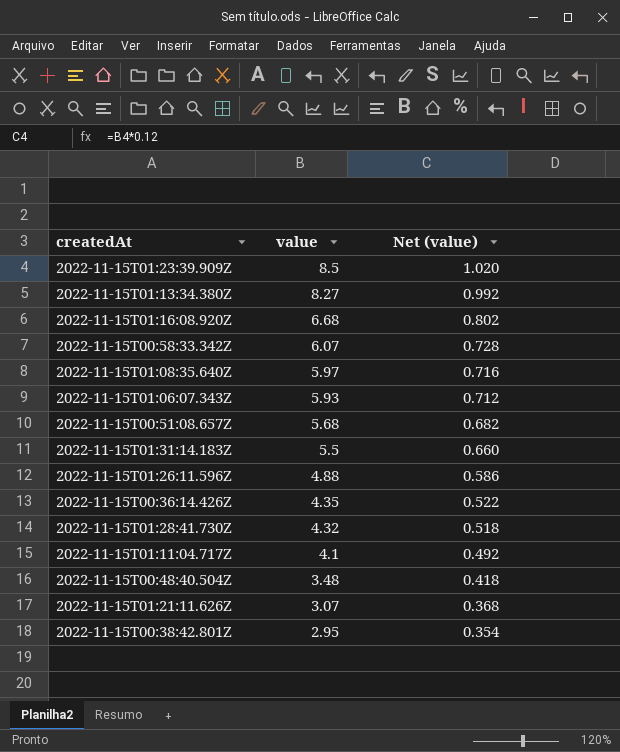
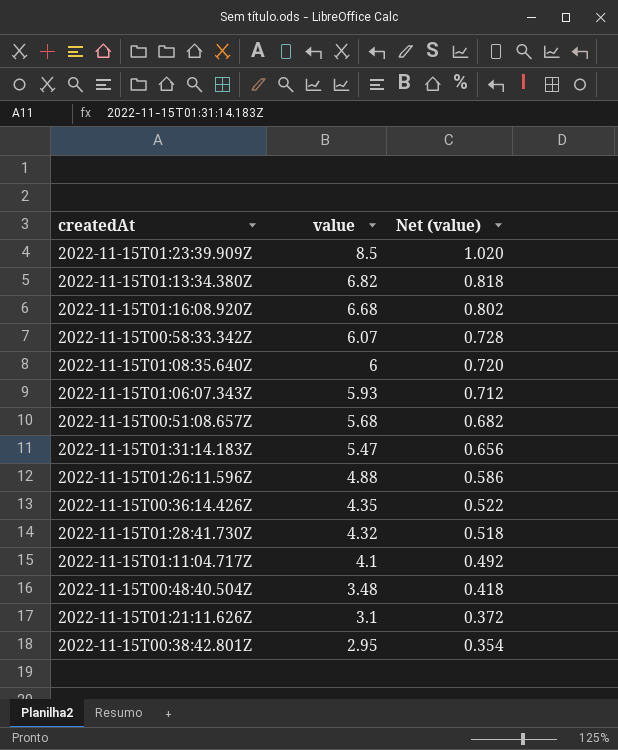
2022-11-15T01:13:34.380Z | value: 8.27 -> 6.82
2022-11-15T01:13:34.380Z | Net (value): 0.992 -> 0.818
2022-11-15T01:08:35.640Z | value: 5.97 -> 6
2022-11-15T01:08:35.640Z | Net (value): 0.716 -> 0.720
2022-11-15T01:31:14.183Z | value: 5.5 -> 5.47
2022-11-15T01:31:14.183Z | Net (value): 0.660 -> 0.656
2022-11-15T01:21:11.626Z | value: 3.07 -> 3.1
2022-11-15T01:21:11.626Z | Net (value): 0.368 -> 0.372

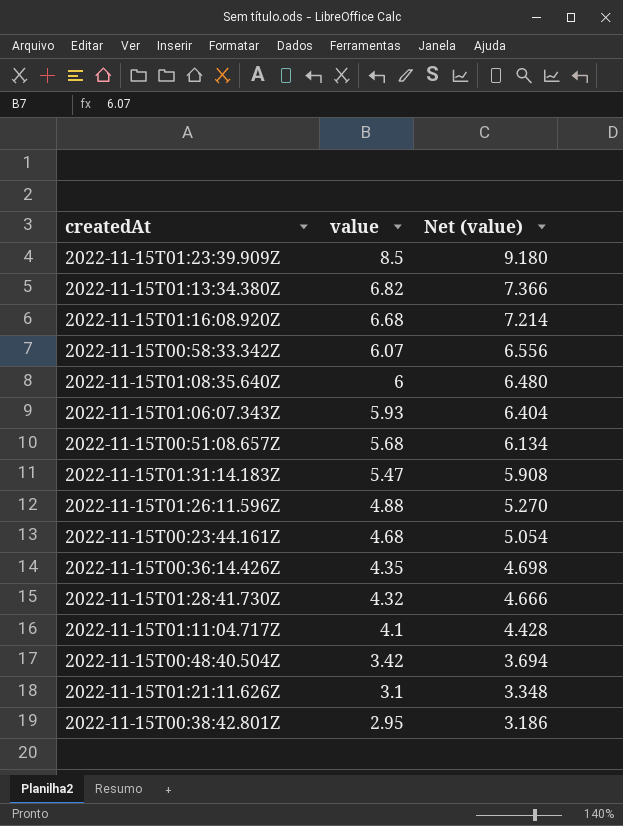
column Net (value) | formula: [value] * 0.12 -> [value] * 1.08
row 2022-11-15T00:23:44.161Z: none -> 4.68 | 5.054
2022-11-15T00:48:40.504Z | value: 3.48 -> 3.42

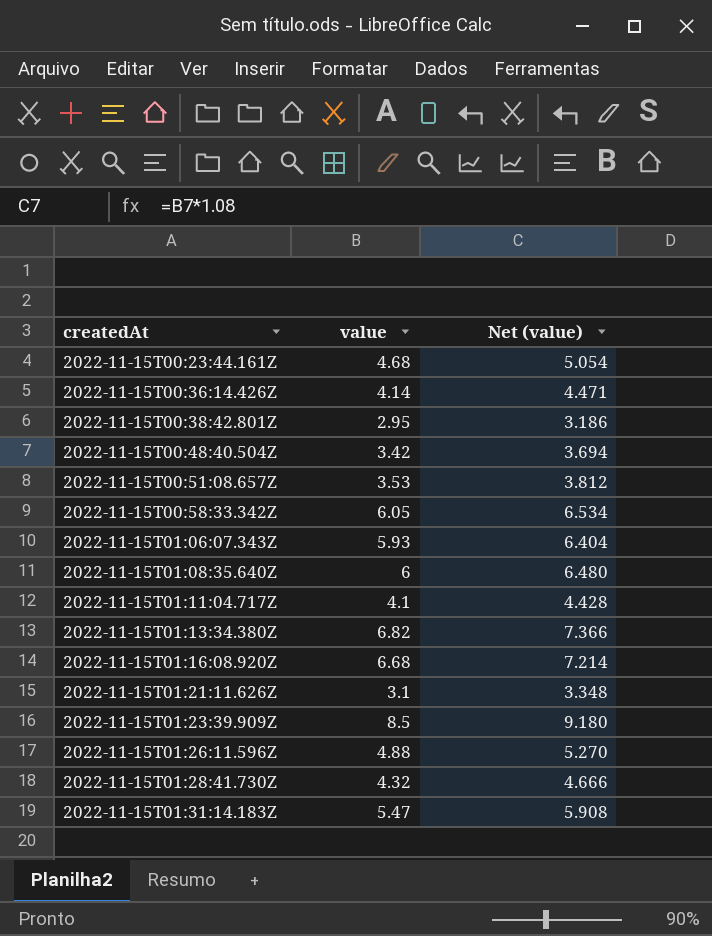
row order: value descending -> createdAt ascending
2022-11-15T00:36:14.426Z | value: 4.35 -> 4.14
2022-11-15T00:36:14.426Z | Net (value): 4.698 -> 4.471
2022-11-15T00:51:08.657Z | value: 5.68 -> 3.53
2022-11-15T00:51:08.657Z | Net (value): 6.134 -> 3.812
2022-11-15T00:58:33.342Z | value: 6.07 -> 6.05
2022-11-15T00:58:33.342Z | Net (value): 6.556 -> 6.534

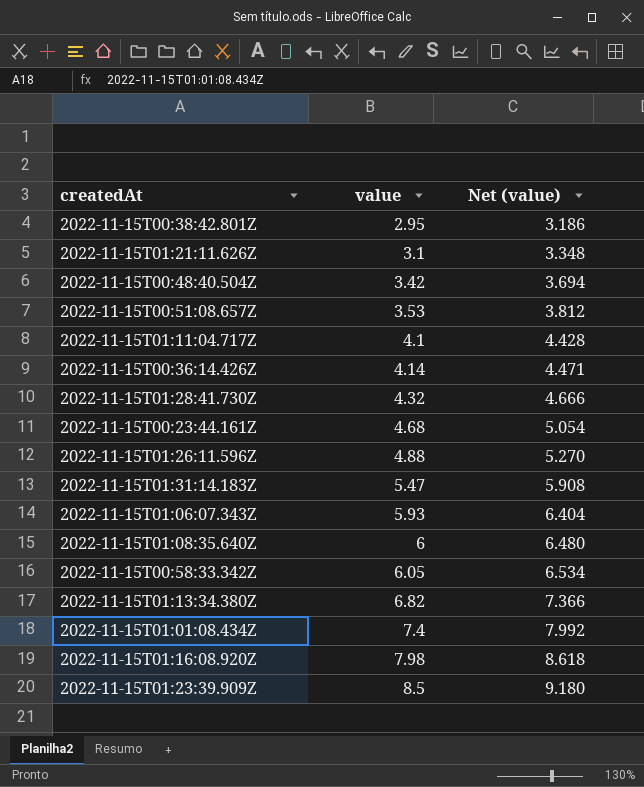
row order: createdAt ascending -> value ascending
row 2022-11-15T01:01:08.434Z: none -> 7.4 | 7.992
2022-11-15T01:16:08.920Z | value: 6.68 -> 7.98
2022-11-15T01:16:08.920Z | Net (value): 7.214 -> 8.618

